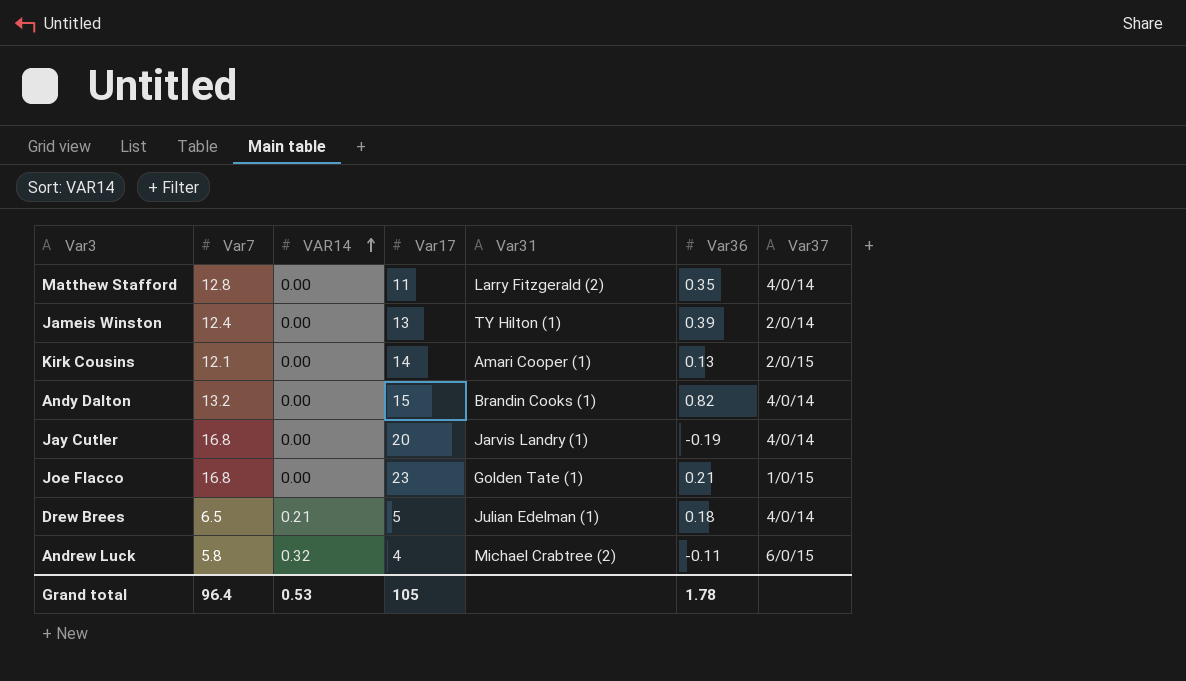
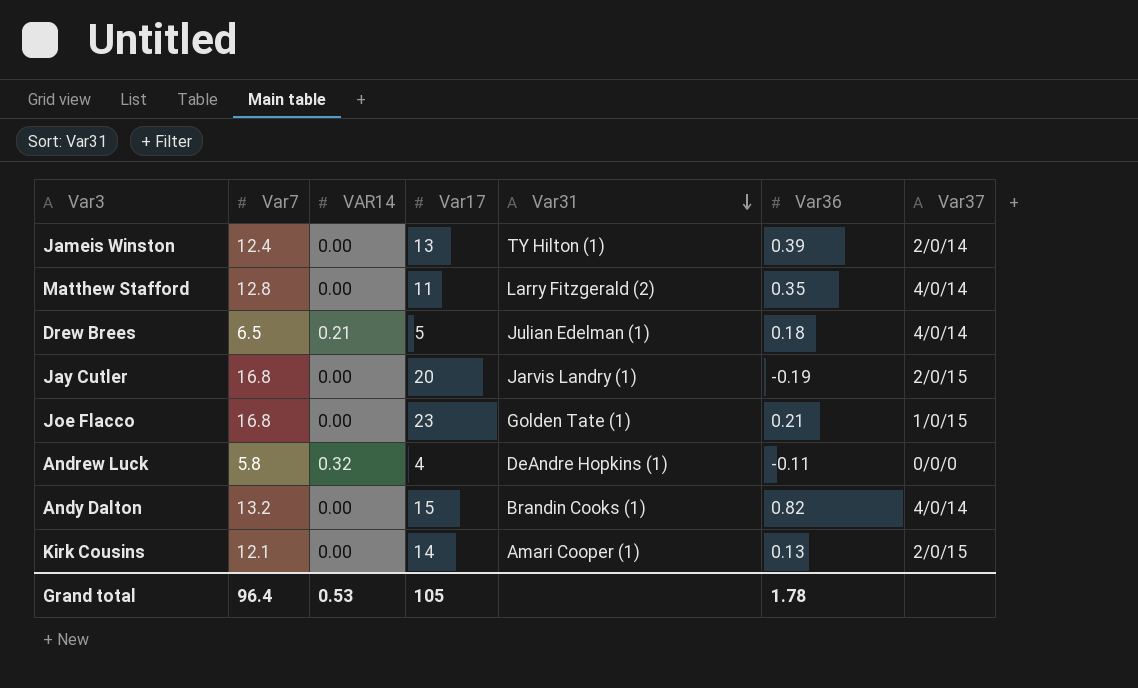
row order: VAR14 ascending -> Var31 descending
Jay Cutler | Var37: 4/0/14 -> 2/0/15
Andrew Luck | Var31: Michael Crabtree (2) -> DeAndre Hopkins (1)
Andrew Luck | Var37: 6/0/15 -> 0/0/0

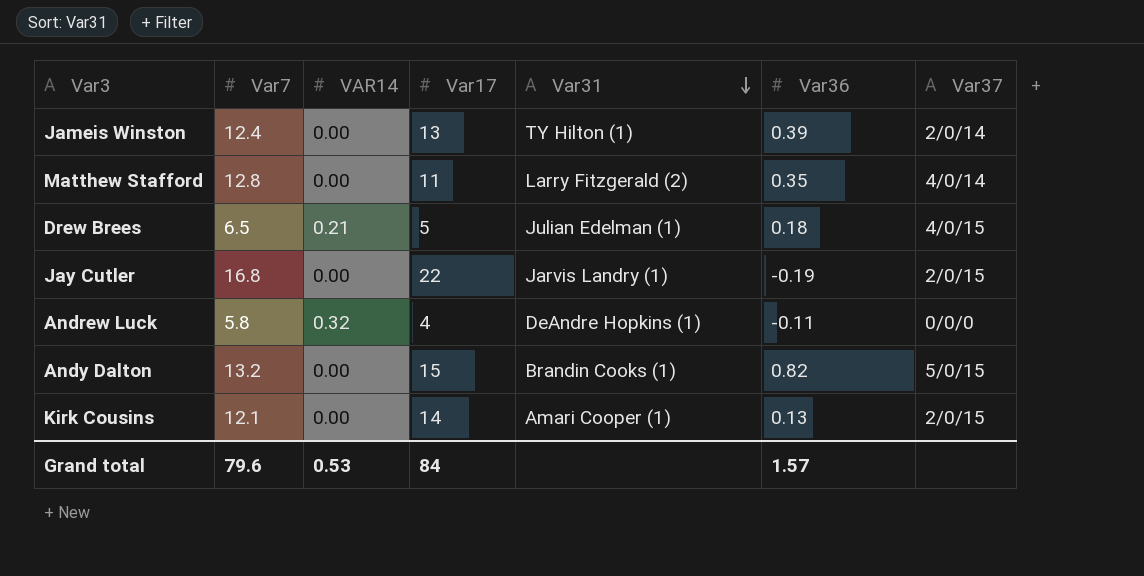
row Joe Flacco: 16.8 | 0.00 | 23 | Golden Tate (1) | 0.21 | 1/0/15 -> none
Drew Brees | Var37: 4/0/14 -> 4/0/15
Jay Cutler | Var17: 20 -> 22
Andy Dalton | Var37: 4/0/14 -> 5/0/15
Grand total | Var7: 96.4 -> 79.6
Grand total | Var17: 105 -> 84
Grand total | Var36: 1.78 -> 1.57

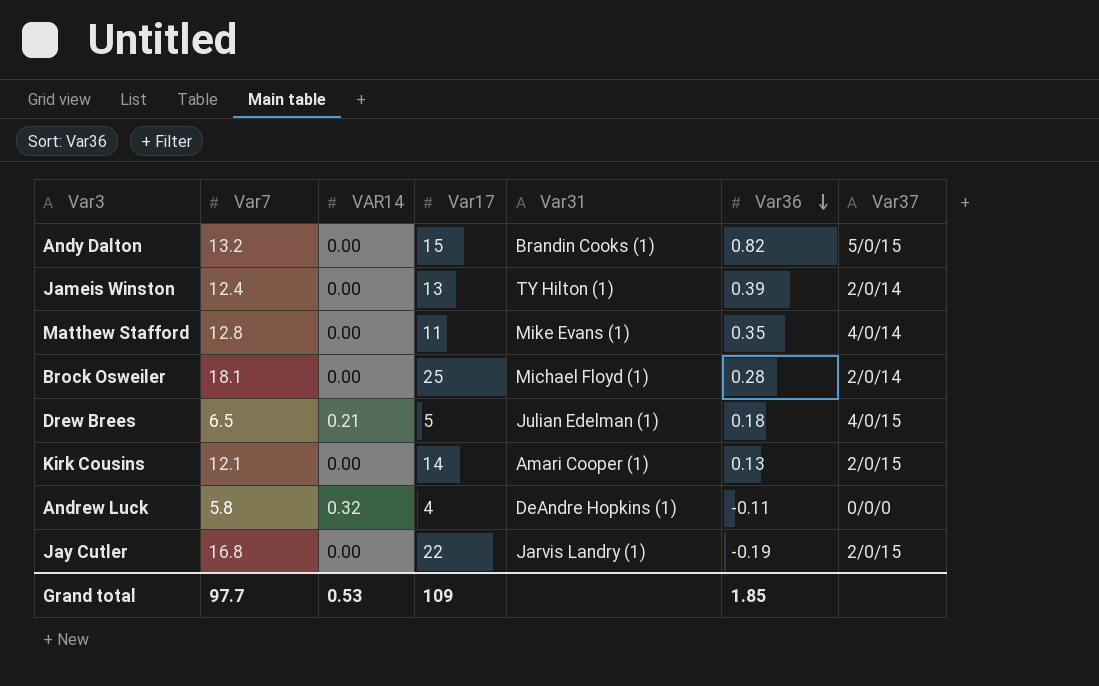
row order: Var31 descending -> Var36 descending
Matthew Stafford | Var31: Larry Fitzgerald (2) -> Mike Evans (1)
row Brock Osweiler: none -> 18.1 | 0.00 | 25 | Michael Floyd (1) | 0.28 | 2/0/14
Grand total | Var7: 79.6 -> 97.7
Grand total | Var17: 84 -> 109
Grand total | Var36: 1.57 -> 1.85

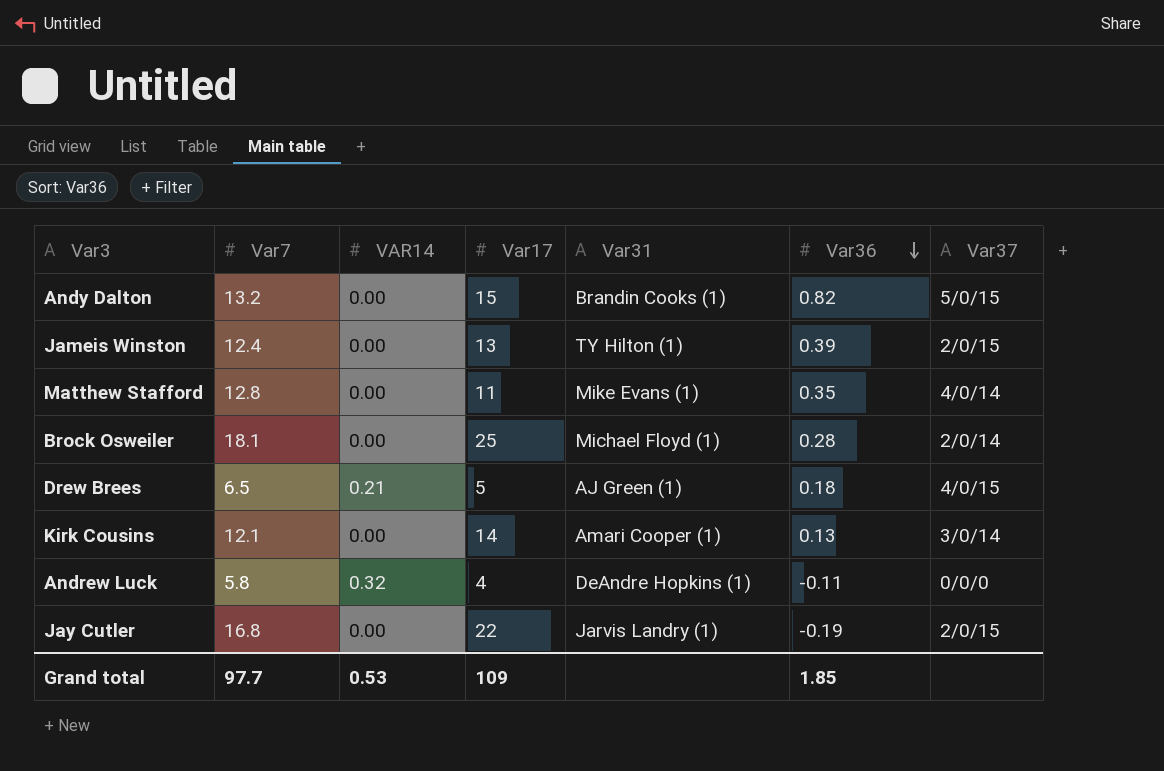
Jameis Winston | Var37: 2/0/14 -> 2/0/15
Drew Brees | Var31: Julian Edelman (1) -> AJ Green (1)
Kirk Cousins | Var37: 2/0/15 -> 3/0/14

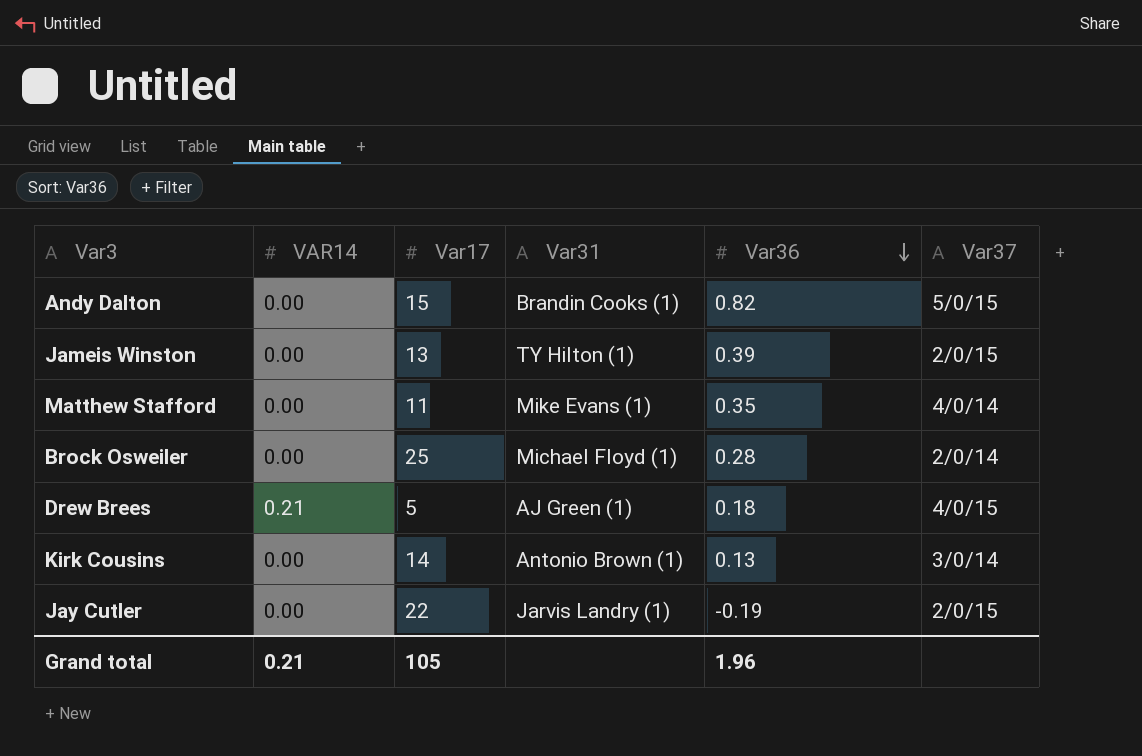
column Var7 | position: 2 -> none
row Andrew Luck: 5.8 | 0.32 | 4 | DeAndre Hopkins (1) | -0.11 | 0/0/0 -> none
Kirk Cousins | Var31: Amari Cooper (1) -> Antonio Brown (1)
Grand total | VAR14: 0.53 -> 0.21
Grand total | Var17: 109 -> 105
Grand total | Var36: 1.85 -> 1.96

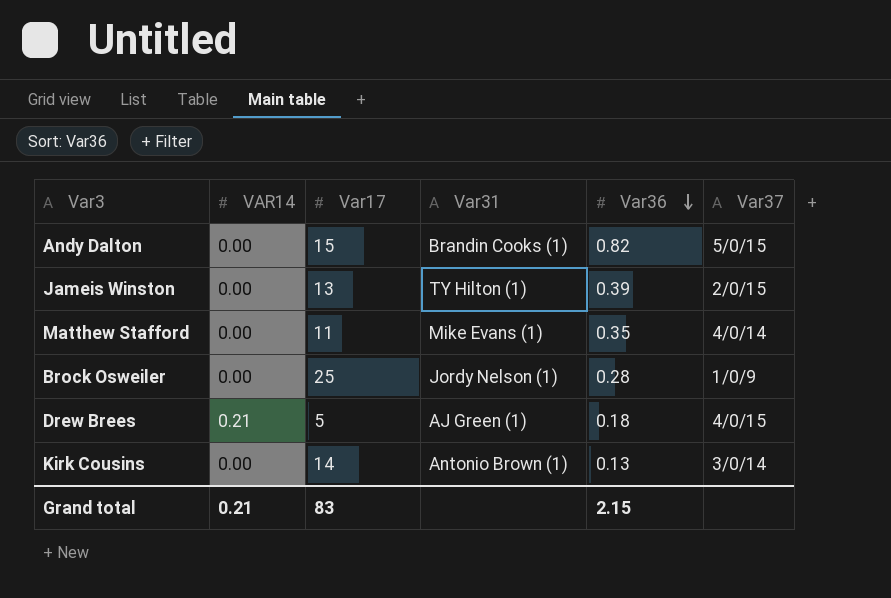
row Jay Cutler: 0.00 | 22 | Jarvis Landry (1) | -0.19 | 2/0/15 -> none
Brock Osweiler | Var31: Michael Floyd (1) -> Jordy Nelson (1)
Brock Osweiler | Var37: 2/0/14 -> 1/0/9
Grand total | Var17: 105 -> 83
Grand total | Var36: 1.96 -> 2.15

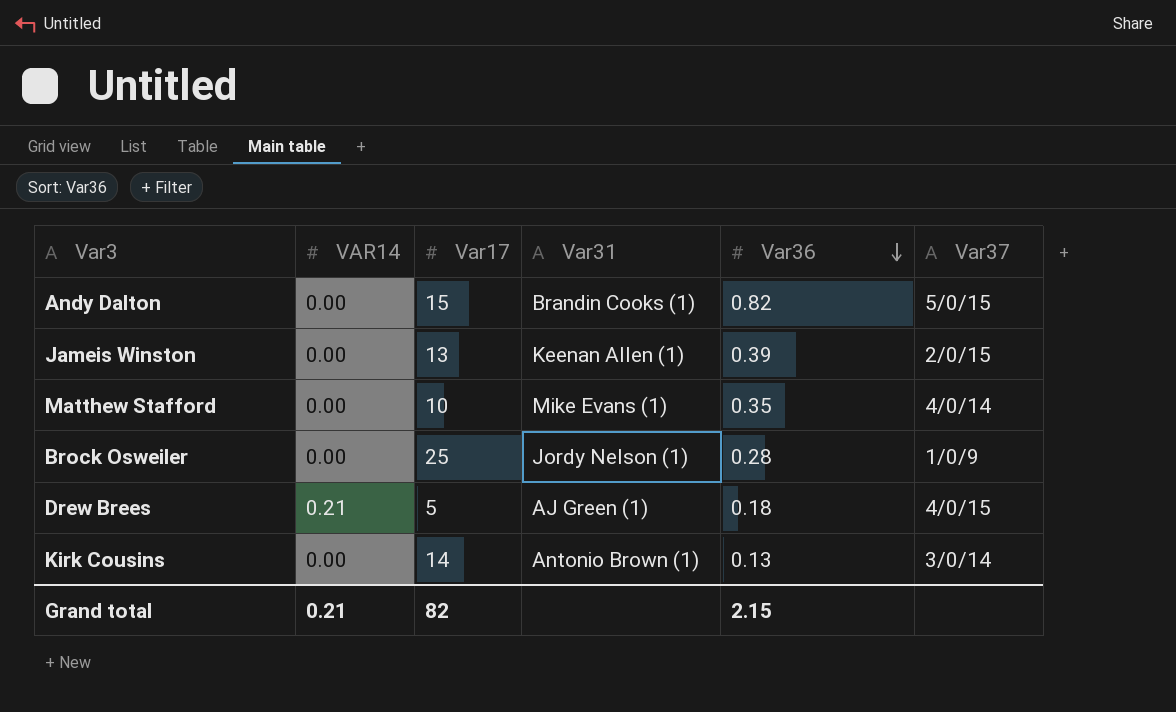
Jameis Winston | Var31: TY Hilton (1) -> Keenan Allen (1)
Matthew Stafford | Var17: 11 -> 10
Grand total | Var17: 83 -> 82

